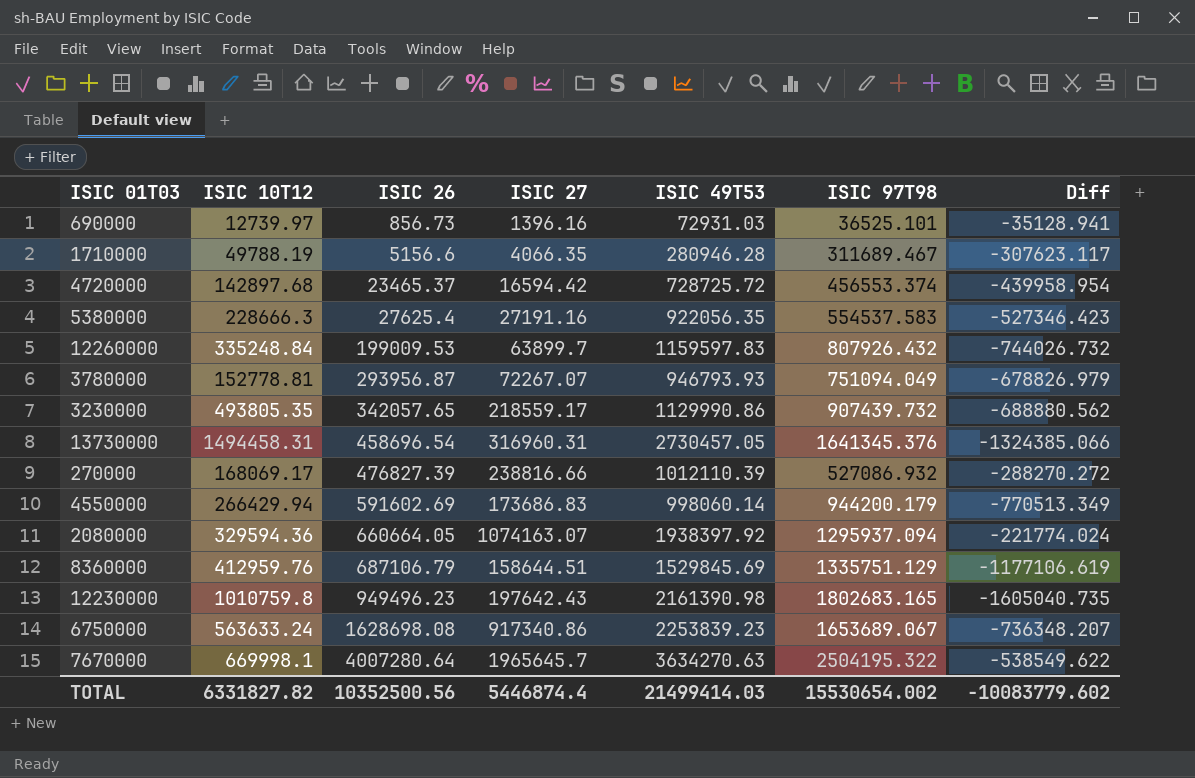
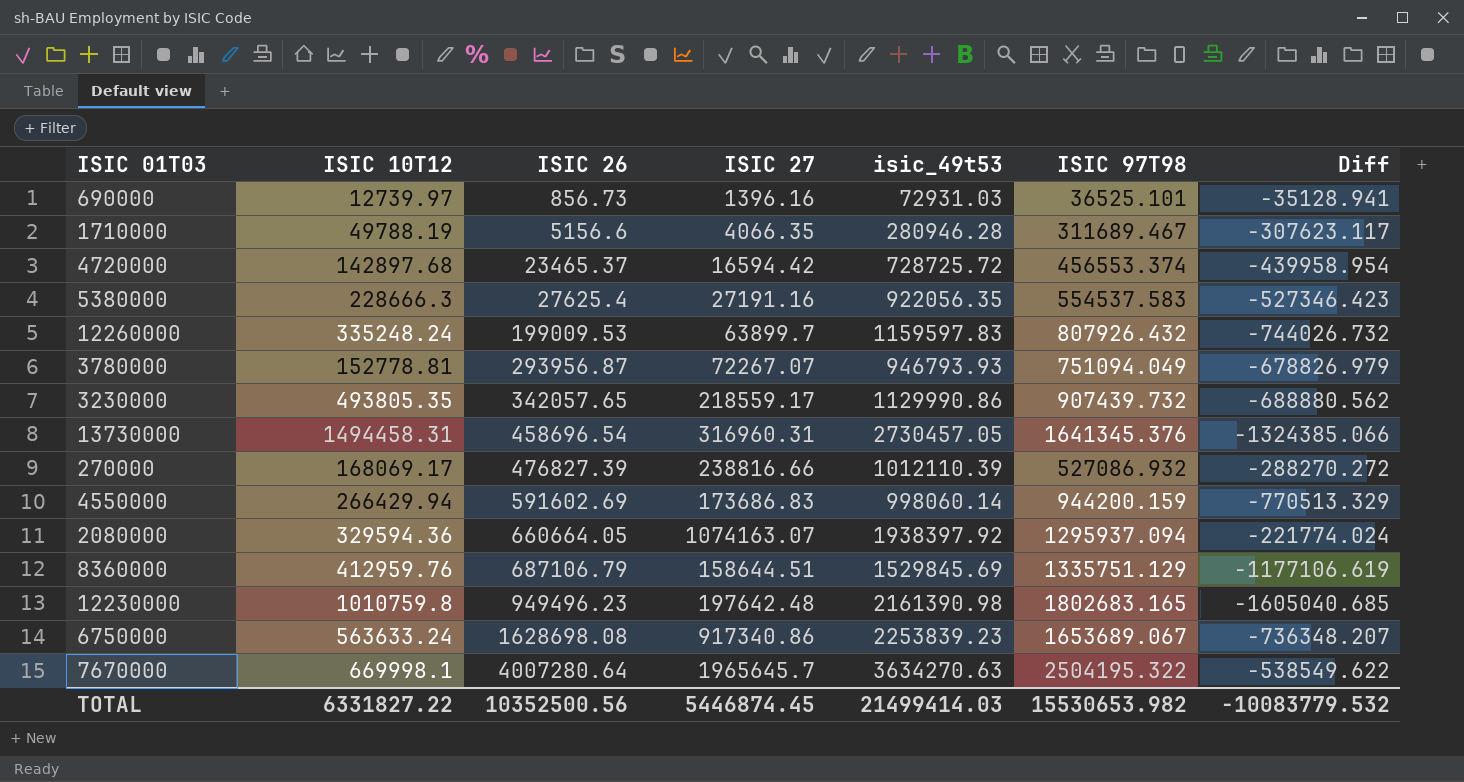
column name: ISIC 49T53 -> isic_49t53
12260000 | ISIC 10T12: 335248.84 -> 335248.24
4550000 | ISIC 97T98: 944200.179 -> 944200.159
4550000 | Diff: -770513.349 -> -770513.329
12230000 | ISIC 27: 197642.43 -> 197642.48
12230000 | Diff: -1605040.735 -> -1605040.685
TOTAL | ISIC 10T12: 6331827.82 -> 6331827.22
TOTAL | ISIC 27: 5446874.4 -> 5446874.45
TOTAL | ISIC 97T98: 15530654.002 -> 15530653.982
TOTAL | Diff: -10083779.602 -> -10083779.532

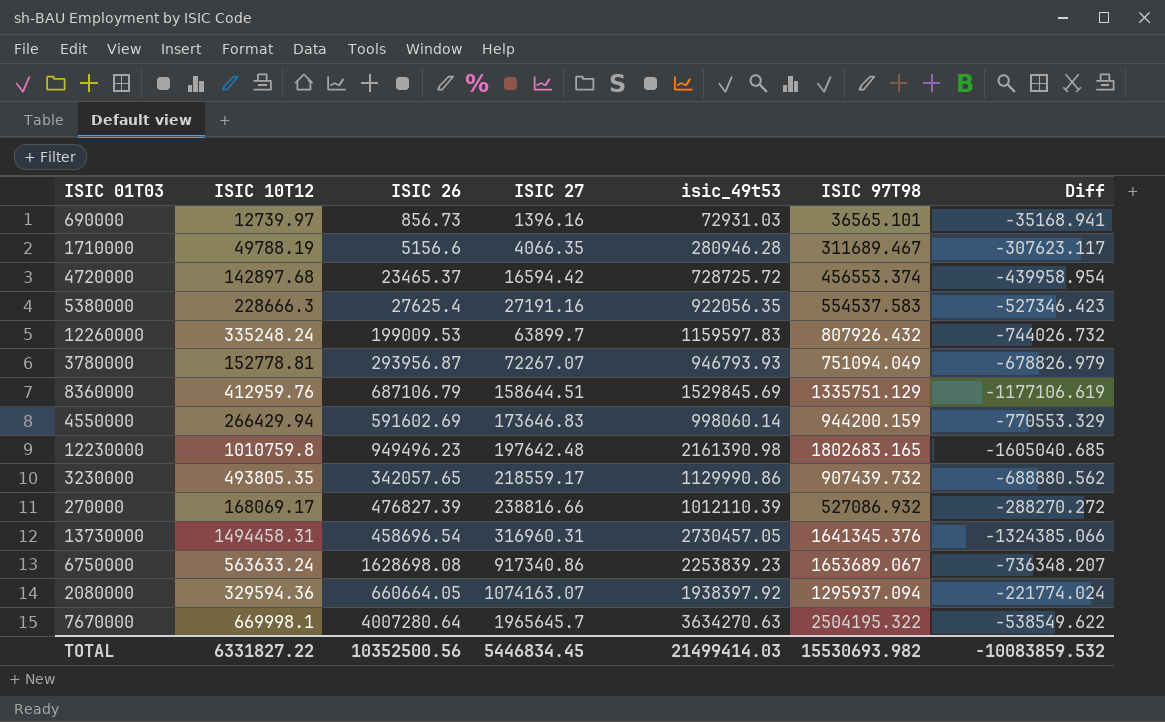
row order: ISIC 26 ascending -> ISIC 27 ascending
690000 | ISIC 97T98: 36525.101 -> 36565.101
690000 | Diff: -35128.941 -> -35168.941
4550000 | ISIC 27: 173686.83 -> 173646.83
4550000 | Diff: -770513.329 -> -770553.329
TOTAL | ISIC 27: 5446874.45 -> 5446834.45
TOTAL | ISIC 97T98: 15530653.982 -> 15530693.982
TOTAL | Diff: -10083779.532 -> -10083859.532

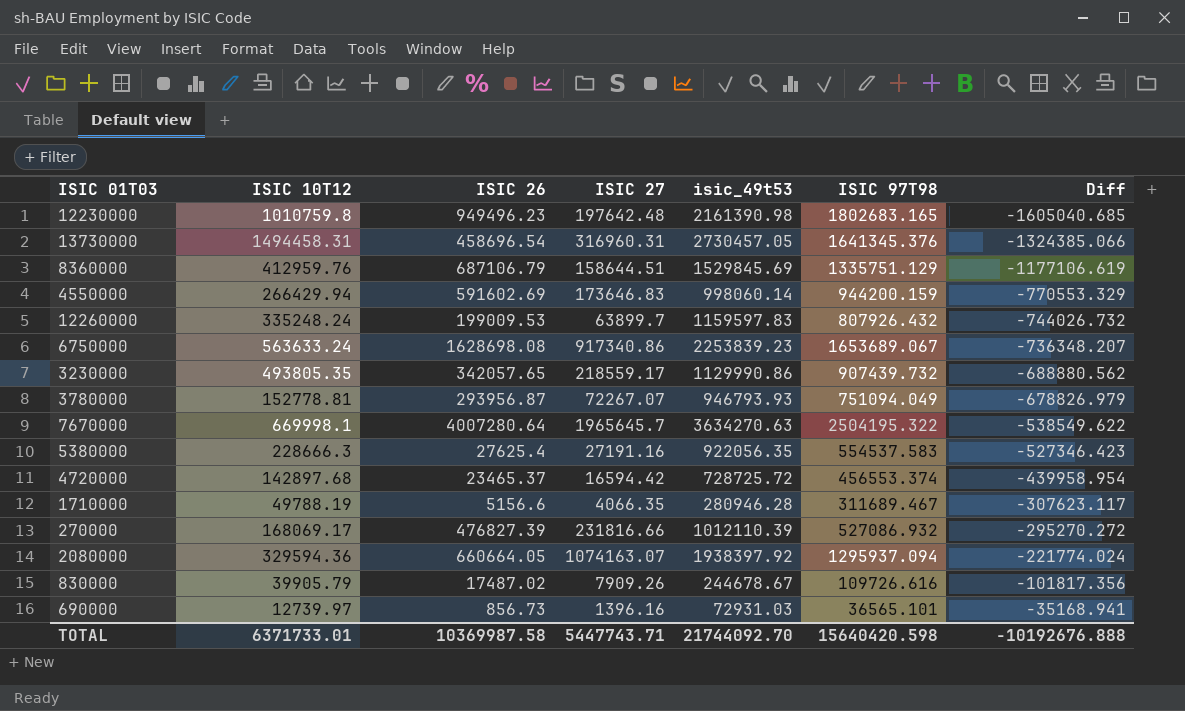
row order: ISIC 27 ascending -> Diff ascending
270000 | ISIC 27: 238816.66 -> 231816.66
270000 | Diff: -288270.272 -> -295270.272
row 830000: none -> 39905.79 | 17487.02 | 7909.26 | 244678.67 | 109726.616 | -101817.356
TOTAL | ISIC 10T12: 6331827.22 -> 6371733.01
TOTAL | ISIC 26: 10352500.56 -> 10369987.58
TOTAL | ISIC 27: 5446834.45 -> 5447743.71
TOTAL | isic_49t53: 21499414.03 -> 21744092.70
TOTAL | ISIC 97T98: 15530693.982 -> 15640420.598
TOTAL | Diff: -10083859.532 -> -10192676.888

